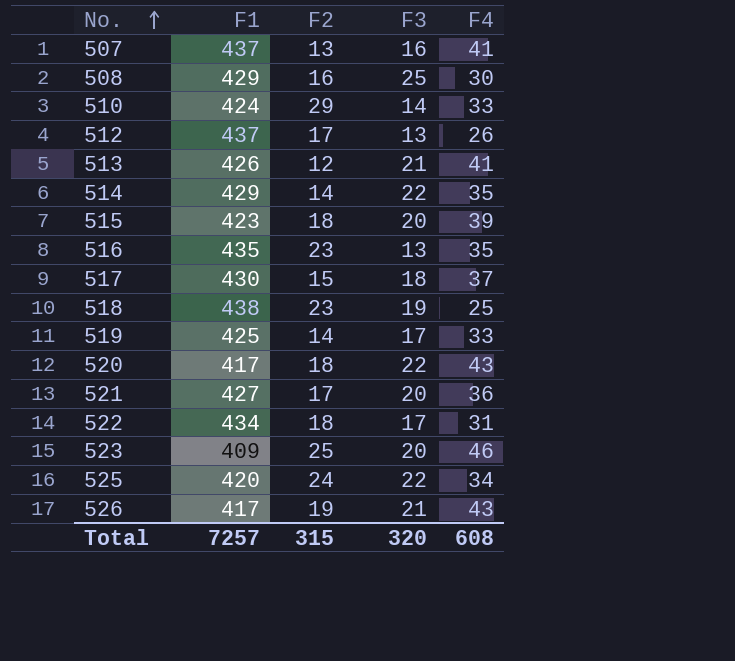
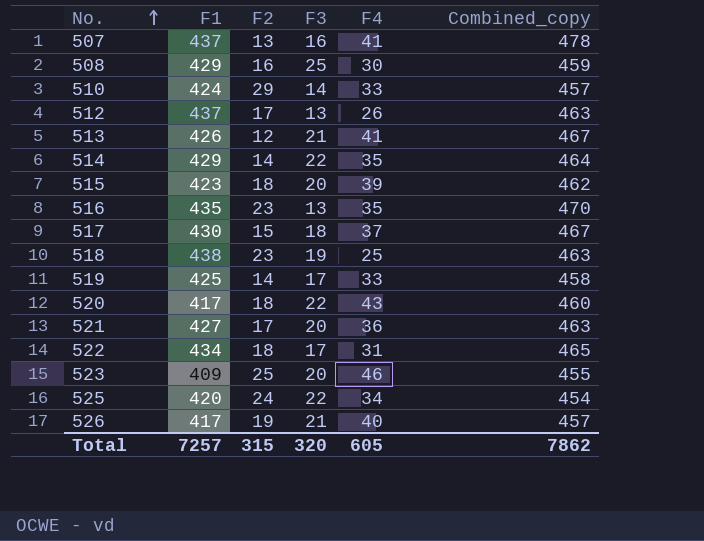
column Combined_copy | formula: none -> [F1] + [F4]
526 | F4: 43 -> 40
Total | F4: 608 -> 605

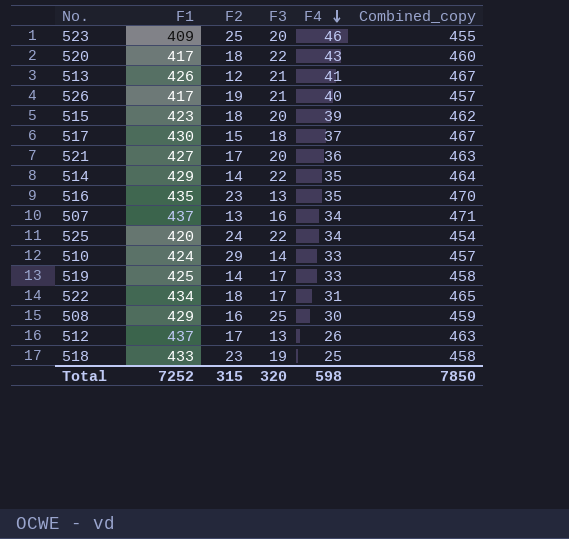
row order: No. ascending -> F4 descending
507 | F4: 41 -> 34
507 | Combined_copy: 478 -> 471
518 | F1: 438 -> 433
518 | Combined_copy: 463 -> 458
Total | F1: 7257 -> 7252
Total | F4: 605 -> 598
Total | Combined_copy: 7862 -> 7850

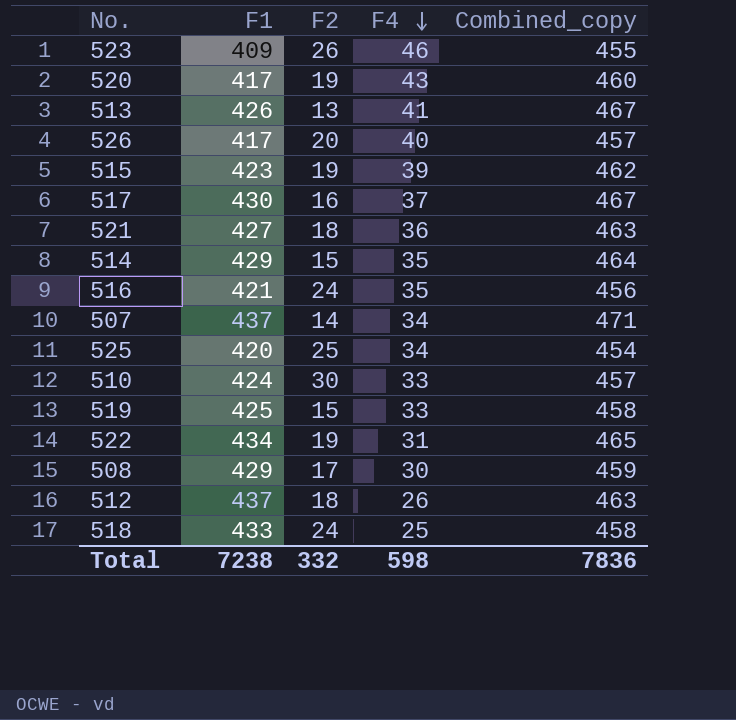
column F3 | position: 4 -> none
523 | F2: 25 -> 26
520 | F2: 18 -> 19
513 | F2: 12 -> 13
526 | F2: 19 -> 20
515 | F2: 18 -> 19
517 | F2: 15 -> 16
521 | F2: 17 -> 18
514 | F2: 14 -> 15
516 | F1: 435 -> 421
516 | F2: 23 -> 24
516 | Combined_copy: 470 -> 456
507 | F2: 13 -> 14
525 | F2: 24 -> 25
510 | F2: 29 -> 30
519 | F2: 14 -> 15
522 | F2: 18 -> 19
508 | F2: 16 -> 17
512 | F2: 17 -> 18
518 | F2: 23 -> 24
Total | F1: 7252 -> 7238
Total | F2: 315 -> 332
Total | Combined_copy: 7850 -> 7836

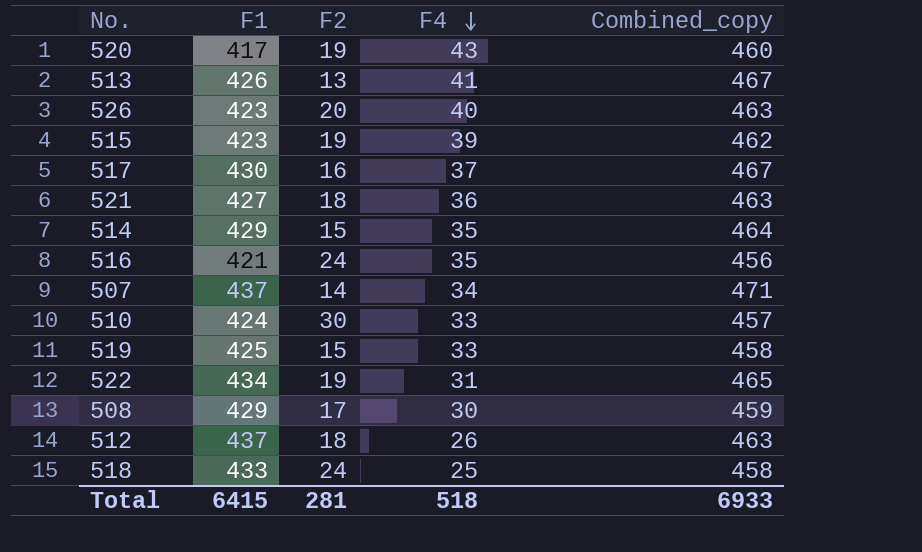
row 523: 409 | 26 | 46 | 455 -> none
row 525: 420 | 25 | 34 | 454 -> none
526 | F1: 417 -> 423
526 | Combined_copy: 457 -> 463
Total | F1: 7238 -> 6415
Total | F2: 332 -> 281
Total | F4: 598 -> 518
Total | Combined_copy: 7836 -> 6933

